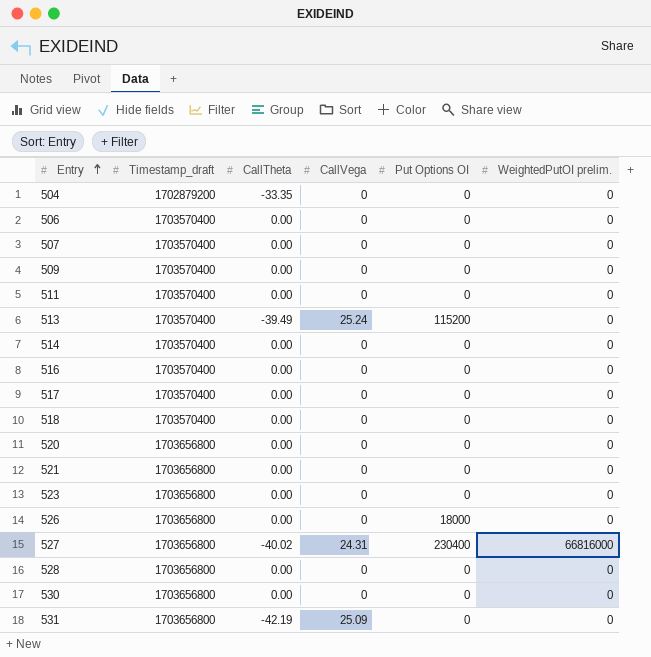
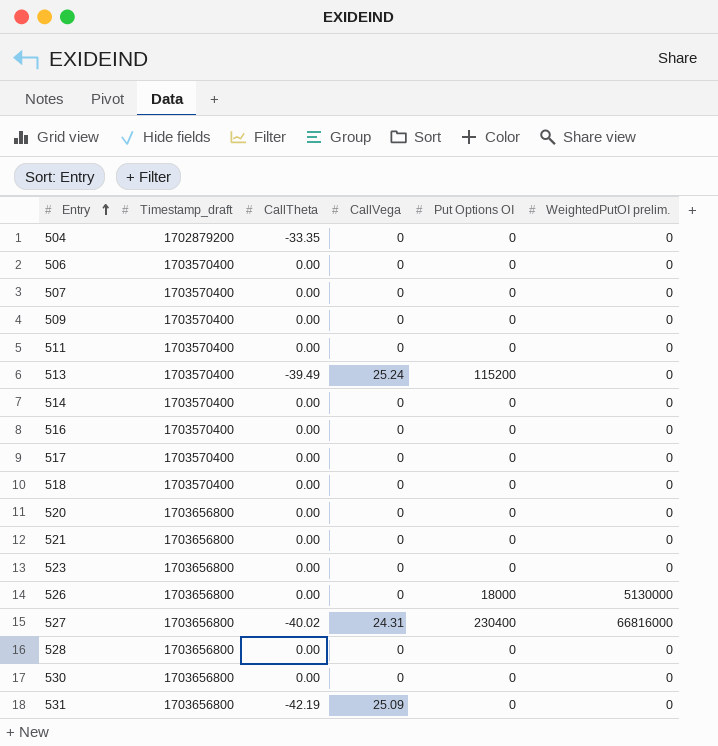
526 | WeightedPutOI prelim.: 0 -> 5130000

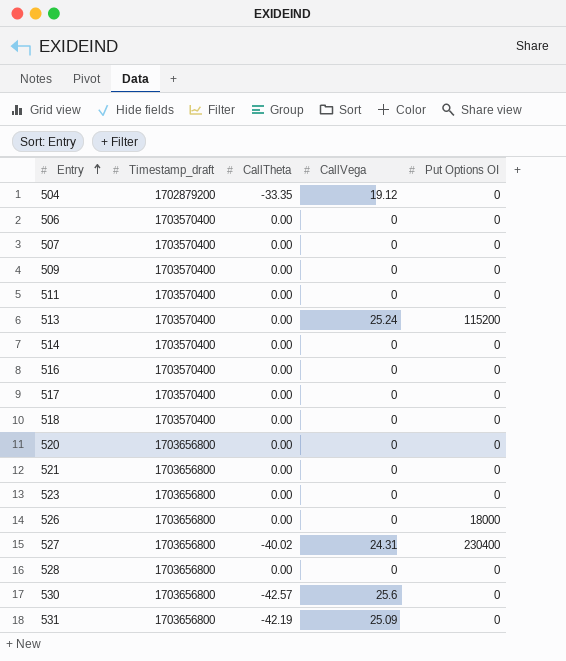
column WeightedPutOI prelim. | position: 6 -> none
504 | CallVega: 0 -> 19.12
513 | CallTheta: -39.49 -> 0.00
530 | CallTheta: 0.00 -> -42.57
530 | CallVega: 0 -> 25.6

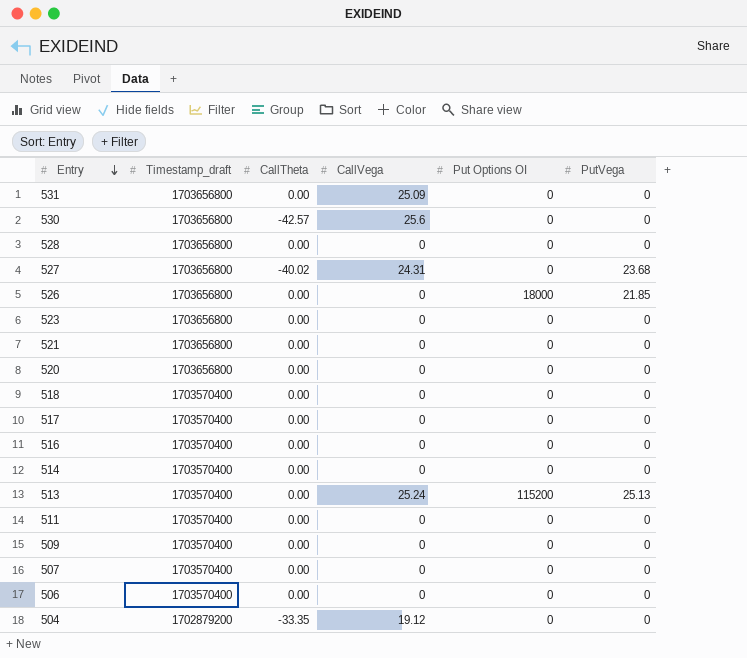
row order: Entry ascending -> Entry descending
column PutVega | position: none -> 6
531 | CallTheta: -42.19 -> 0.00
527 | Put Options OI: 230400 -> 0

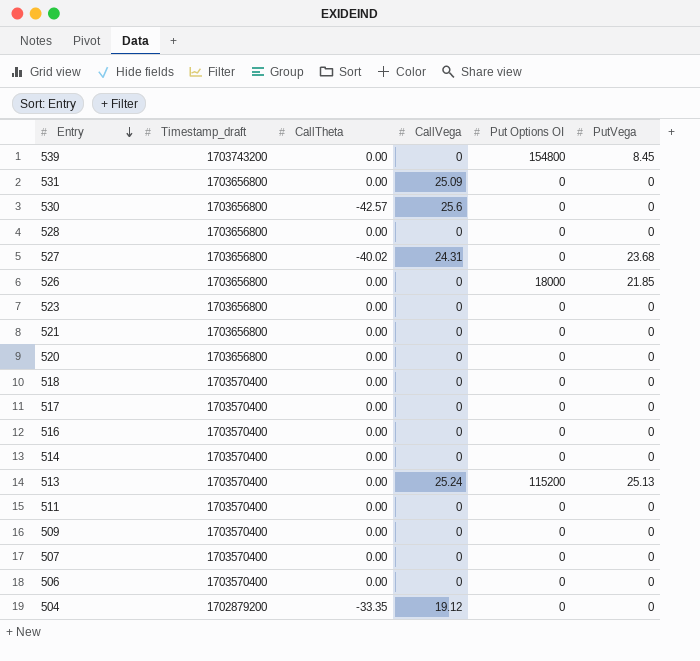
row 539: none -> 1703743200 | 0.00 | 0 | 154800 | 8.45

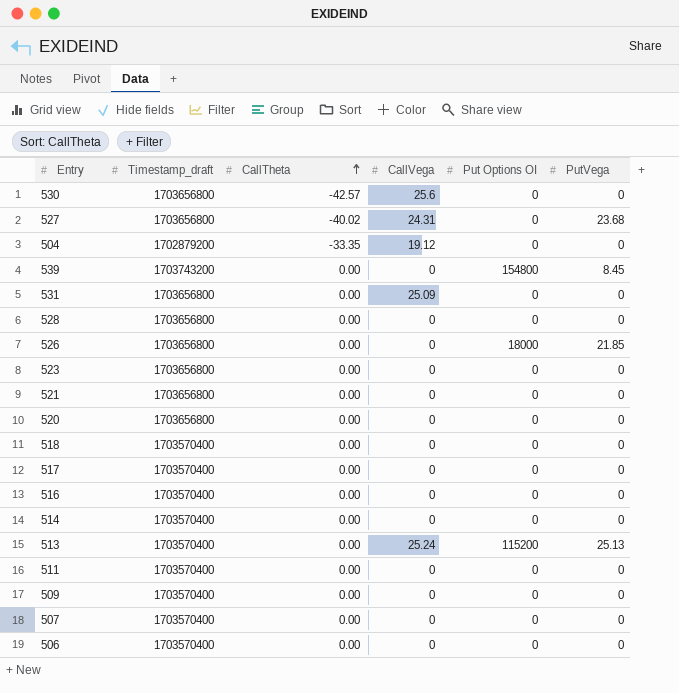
row order: Entry descending -> CallTheta ascending

